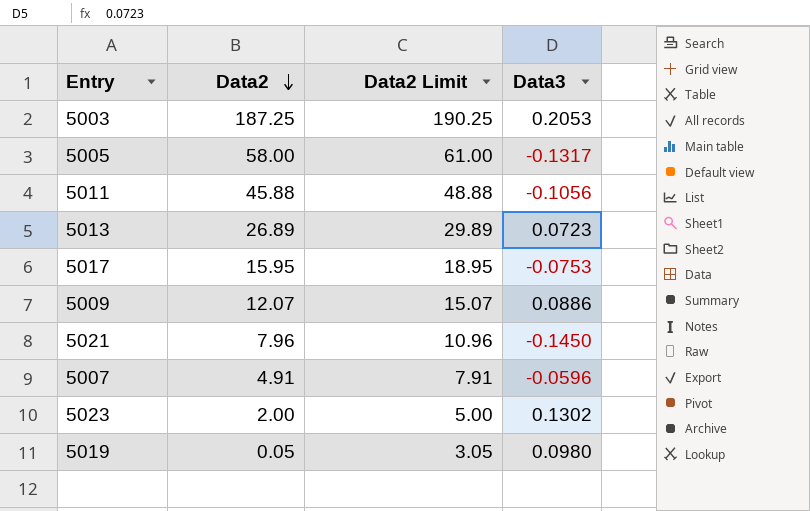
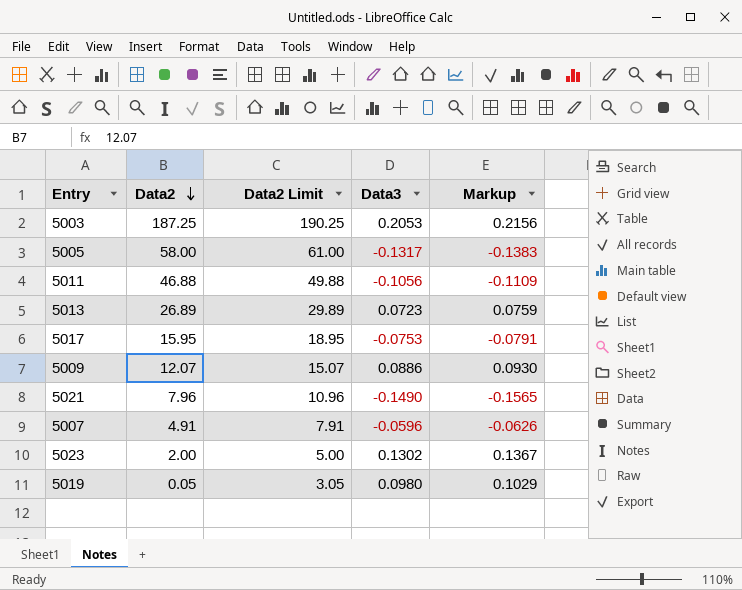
column Markup | formula: none -> [Data3] * 1.05
5011 | Data2: 45.88 -> 46.88
5011 | Data2 Limit: 48.88 -> 49.88
5021 | Data3: -0.1450 -> -0.1490

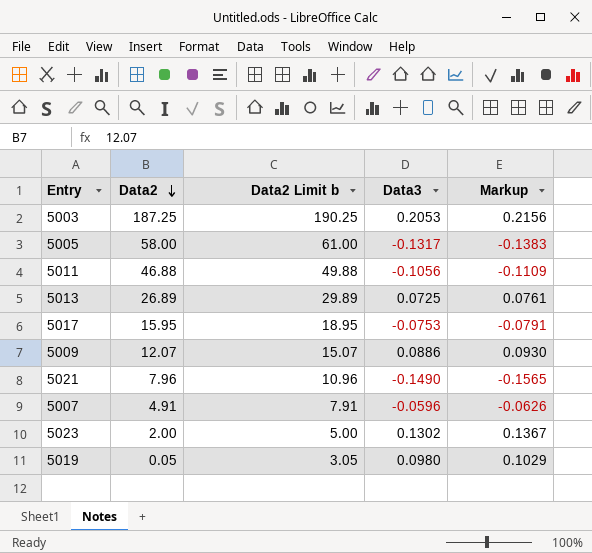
column name: Data2 Limit -> Data2 Limit b
5013 | Data3: 0.0723 -> 0.0725
5013 | Markup: 0.0759 -> 0.0761

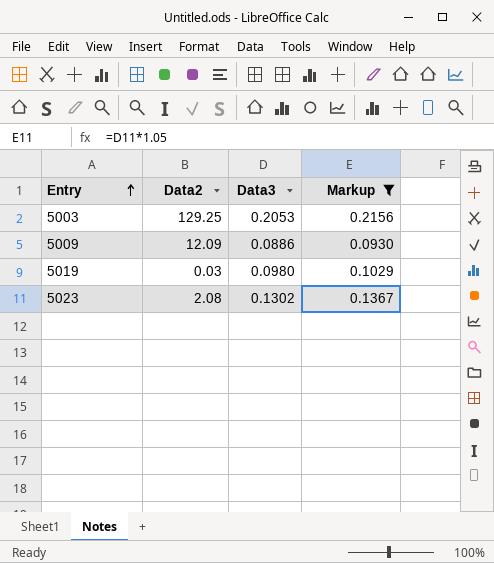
filter: none -> Markup >= 0.0930
row order: Data2 descending -> Entry ascending
column Data2 Limit b | formula: [Data2] + 3 -> none
5003 | Data2: 187.25 -> 129.25
5009 | Data2: 12.07 -> 12.09
5019 | Data2: 0.05 -> 0.03
5023 | Data2: 2.00 -> 2.08

